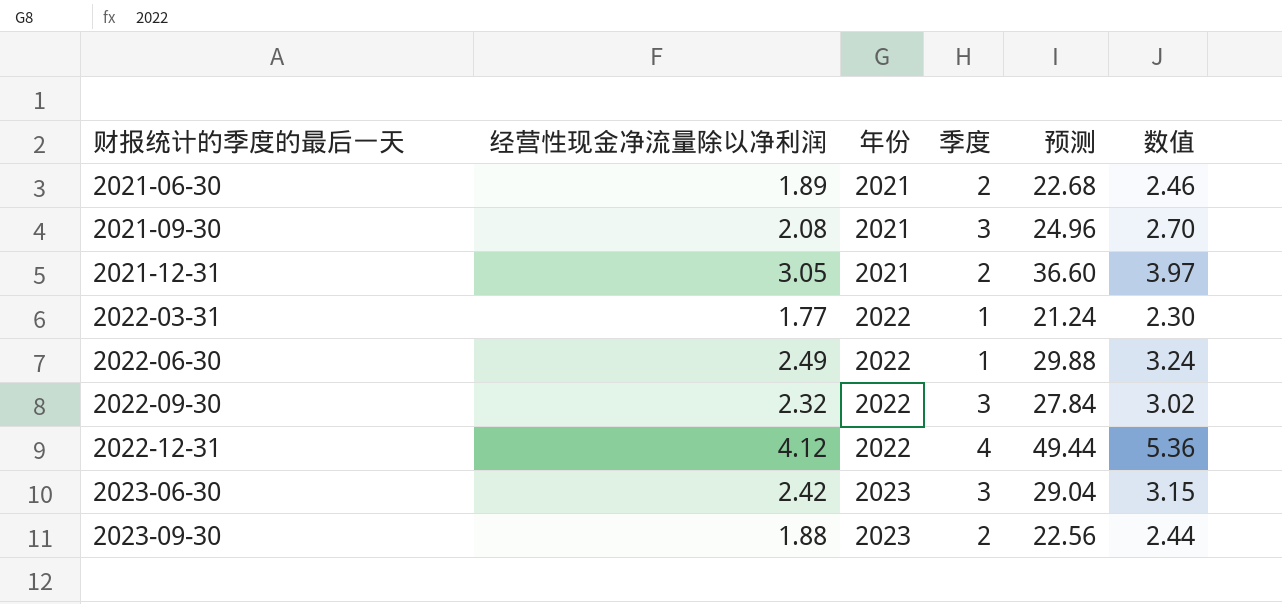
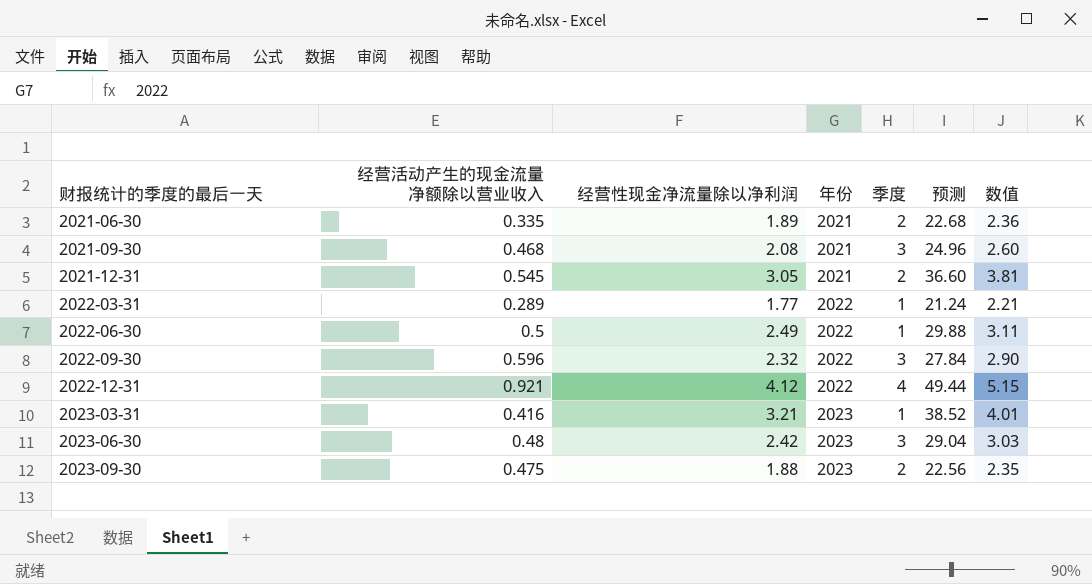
column 经营活动产生的现金流量净额除以营业收入 | position: none -> 2
column 数值 | formula: [经营性现金净流量除以净利润] * 1.3 -> [经营性现金净流量除以净利润] * 1.25
row 2023-03-31: none -> 0.416 | 3.21 | 2023 | 1 | 38.52 | 4.01

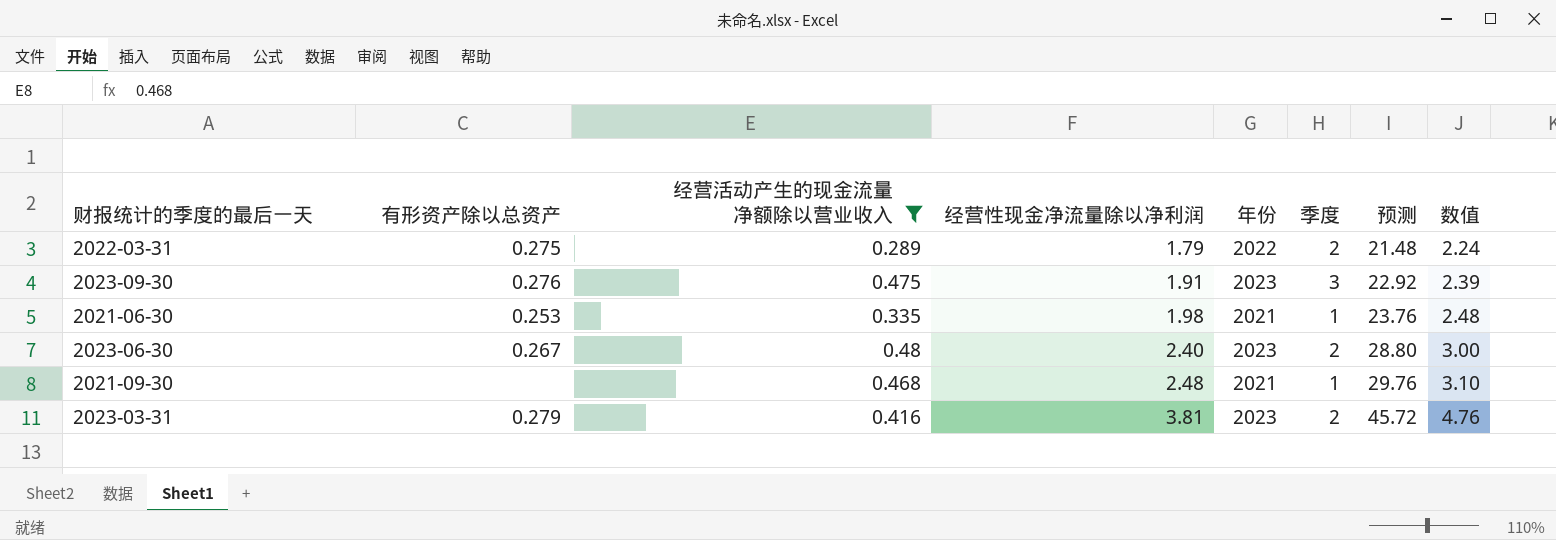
filter: none -> 经营活动产生的现金流量净额除以营业收入 <= 0.48
row order: 财报统计的季度的最后一天 ascending -> 经营性现金净流量除以净利润 ascending
column 有形资产除以总资产 | position: none -> 2
2022-03-31 | 经营性现金净流量除以净利润: 1.77 -> 1.79
2022-03-31 | 季度: 1 -> 2
2022-03-31 | 预测: 21.24 -> 21.48
2022-03-31 | 数值: 2.21 -> 2.24
2023-09-30 | 经营性现金净流量除以净利润: 1.88 -> 1.91
2023-09-30 | 季度: 2 -> 3
2023-09-30 | 预测: 22.56 -> 22.92
2023-09-30 | 数值: 2.35 -> 2.39
2021-06-30 | 经营性现金净流量除以净利润: 1.89 -> 1.98
2021-06-30 | 季度: 2 -> 1
2021-06-30 | 预测: 22.68 -> 23.76
2021-06-30 | 数值: 2.36 -> 2.48
2023-06-30 | 经营性现金净流量除以净利润: 2.42 -> 2.40
2023-06-30 | 季度: 3 -> 2
2023-06-30 | 预测: 29.04 -> 28.80
2023-06-30 | 数值: 3.03 -> 3.00
2021-09-30 | 经营性现金净流量除以净利润: 2.08 -> 2.48
2021-09-30 | 季度: 3 -> 1
2021-09-30 | 预测: 24.96 -> 29.76
2021-09-30 | 数值: 2.60 -> 3.10
2023-03-31 | 经营性现金净流量除以净利润: 3.21 -> 3.81
2023-03-31 | 季度: 1 -> 2
2023-03-31 | 预测: 38.52 -> 45.72
2023-03-31 | 数值: 4.01 -> 4.76

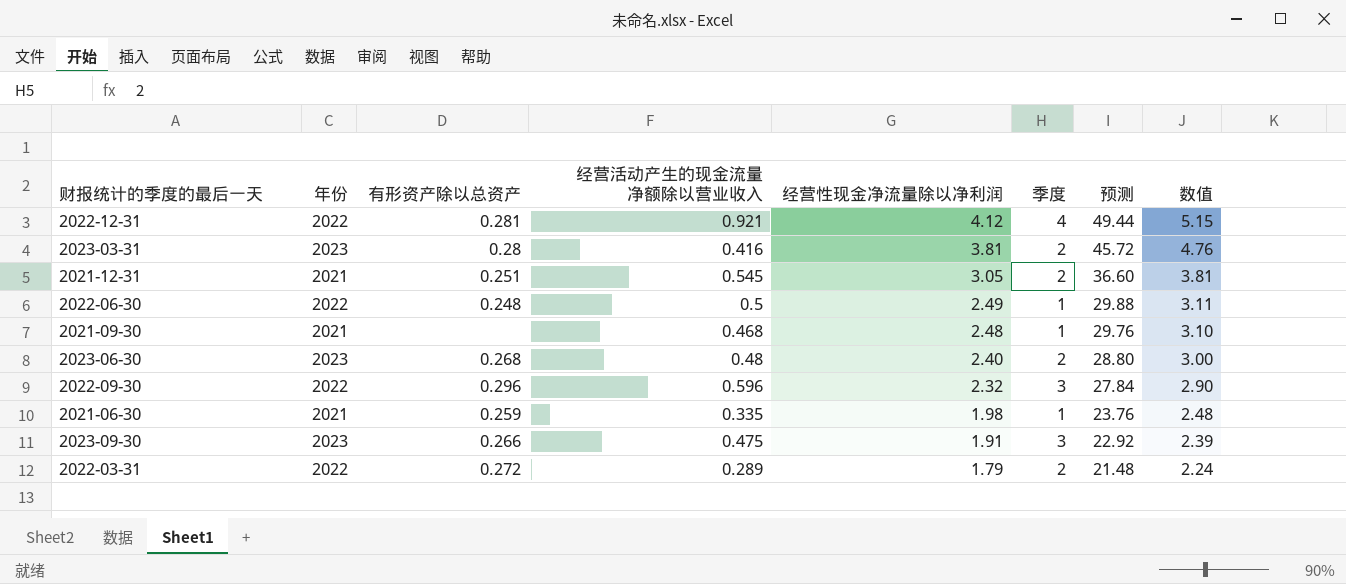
filter: 经营活动产生的现金流量净额除以营业收入 <= 0.48 -> none
row order: 经营性现金净流量除以净利润 ascending -> 经营性现金净流量除以净利润 descending
column 年份 | position: 5 -> 2
2023-03-31 | 有形资产除以总资产: 0.279 -> 0.28
2023-06-30 | 有形资产除以总资产: 0.267 -> 0.268
2021-06-30 | 有形资产除以总资产: 0.253 -> 0.259
2023-09-30 | 有形资产除以总资产: 0.276 -> 0.266
2022-03-31 | 有形资产除以总资产: 0.275 -> 0.272

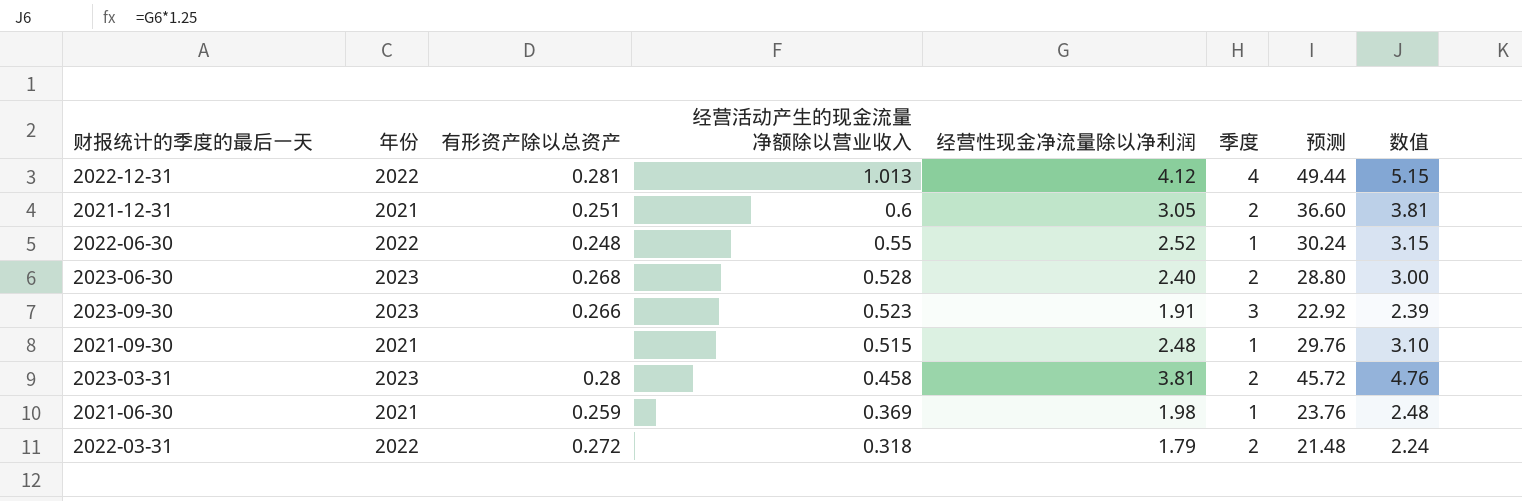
row order: 经营性现金净流量除以净利润 descending -> 经营活动产生的现金流量净额除以营业收入 descending
row 2022-09-30: 2022 | 0.296 | 0.596 | 2.32 | 3 | 27.84 | 2.90 -> none
2022-12-31 | 经营活动产生的现金流量净额除以营业收入: 0.921 -> 1.013
2021-12-31 | 经营活动产生的现金流量净额除以营业收入: 0.545 -> 0.6
2022-06-30 | 经营活动产生的现金流量净额除以营业收入: 0.5 -> 0.55
2022-06-30 | 经营性现金净流量除以净利润: 2.49 -> 2.52
2022-06-30 | 预测: 29.88 -> 30.24
2022-06-30 | 数值: 3.11 -> 3.15
2023-06-30 | 经营活动产生的现金流量净额除以营业收入: 0.48 -> 0.528
2023-09-30 | 经营活动产生的现金流量净额除以营业收入: 0.475 -> 0.523
2021-09-30 | 经营活动产生的现金流量净额除以营业收入: 0.468 -> 0.515
2023-03-31 | 经营活动产生的现金流量净额除以营业收入: 0.416 -> 0.458
2021-06-30 | 经营活动产生的现金流量净额除以营业收入: 0.335 -> 0.369
2022-03-31 | 经营活动产生的现金流量净额除以营业收入: 0.289 -> 0.318

